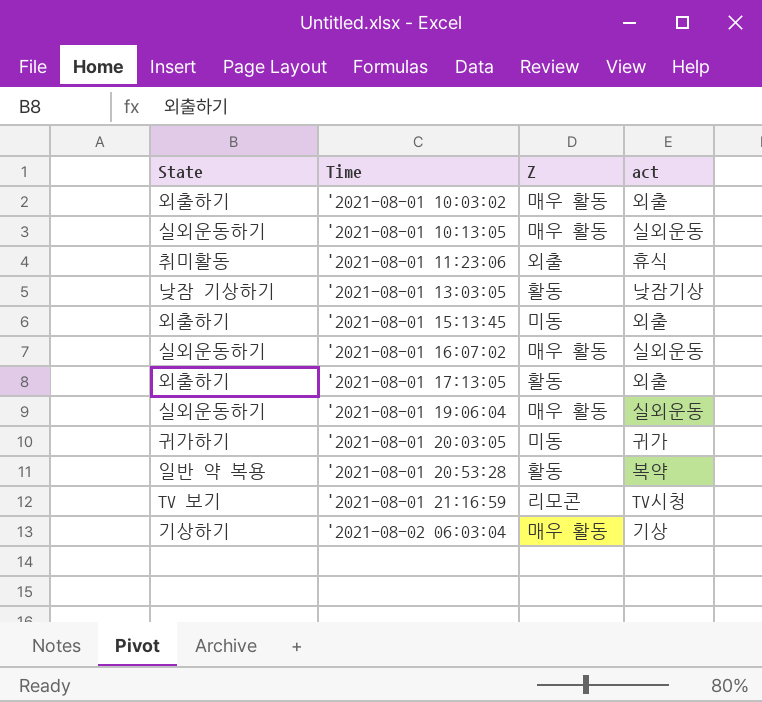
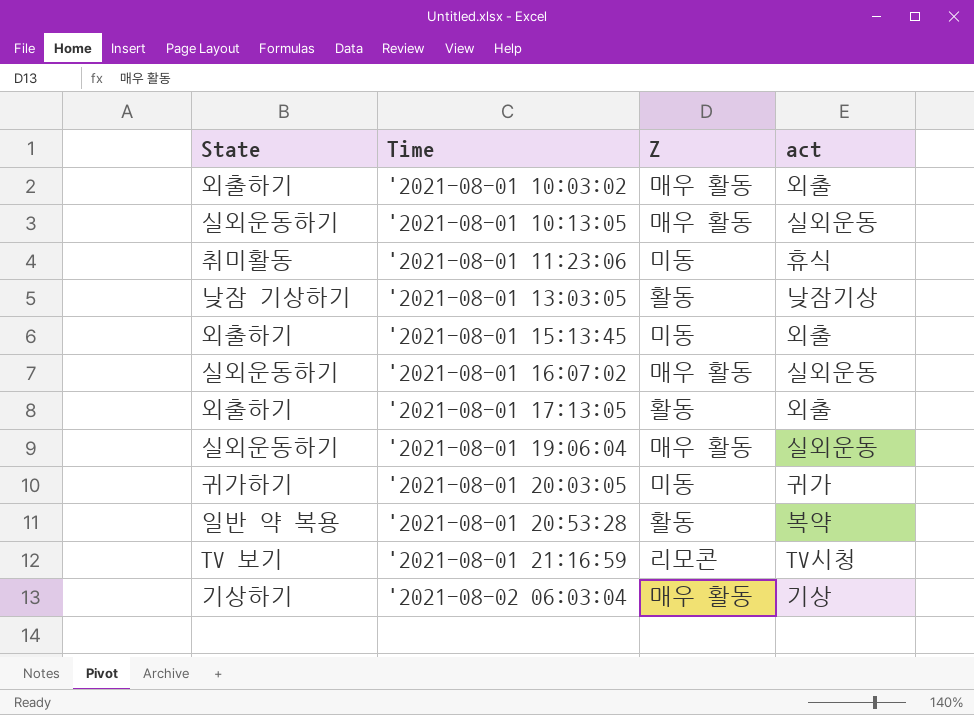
'2021-08-01 11:23:06 | Z: 외출 -> 미동

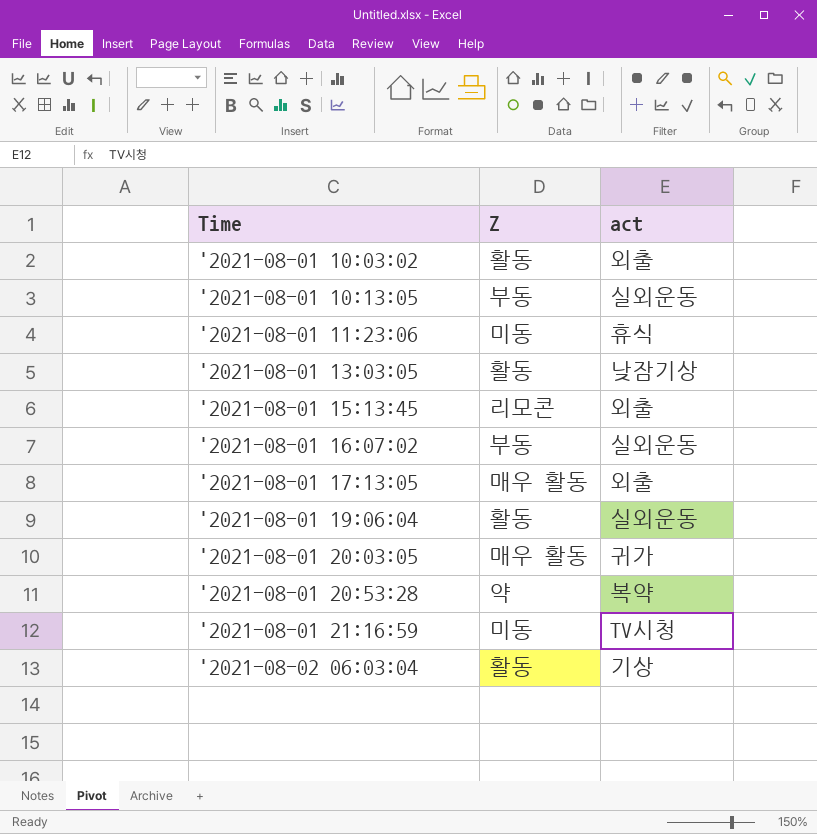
column State | position: 1 -> none
'2021-08-01 10:03:02 | Z: 매우 활동 -> 활동
'2021-08-01 10:13:05 | Z: 매우 활동 -> 부동
'2021-08-01 15:13:45 | Z: 미동 -> 리모콘
'2021-08-01 16:07:02 | Z: 매우 활동 -> 부동
'2021-08-01 17:13:05 | Z: 활동 -> 매우 활동
'2021-08-01 19:06:04 | Z: 매우 활동 -> 활동
'2021-08-01 20:03:05 | Z: 미동 -> 매우 활동
'2021-08-01 20:53:28 | Z: 활동 -> 약
'2021-08-01 21:16:59 | Z: 리모콘 -> 미동
'2021-08-02 06:03:04 | Z: 매우 활동 -> 활동

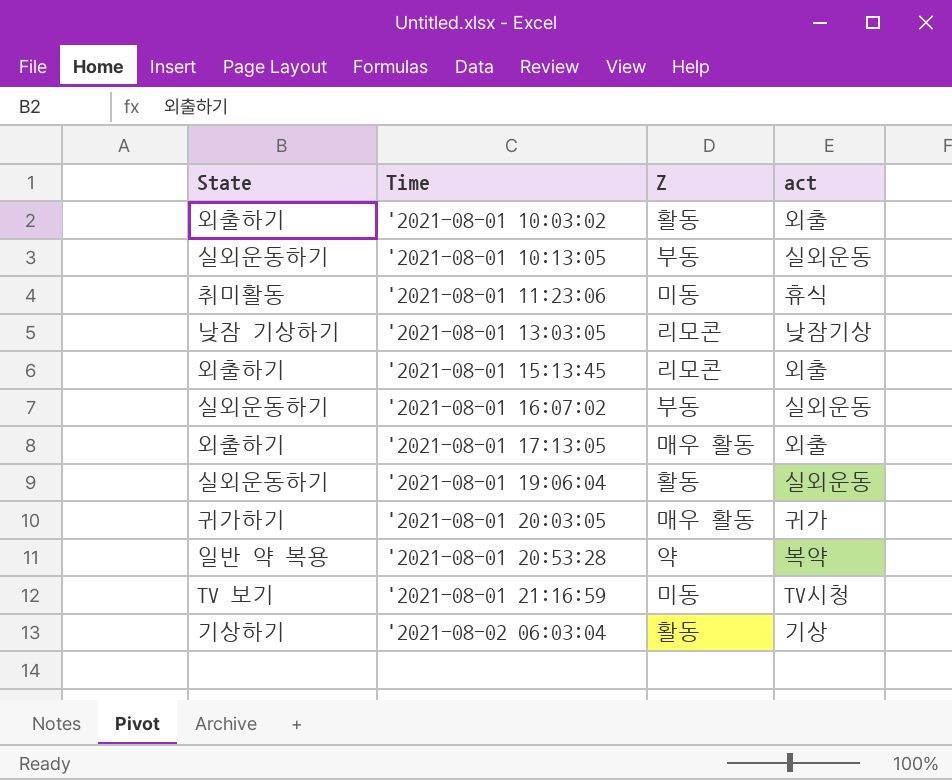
column State | position: none -> 1
'2021-08-01 13:03:05 | Z: 활동 -> 리모콘

